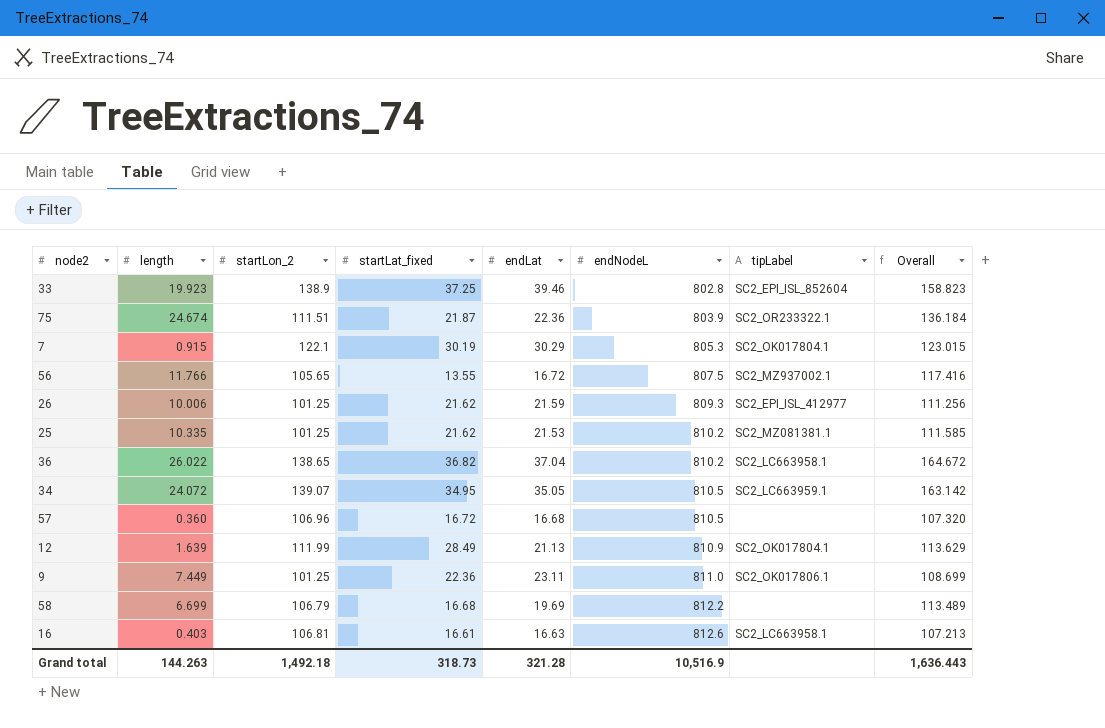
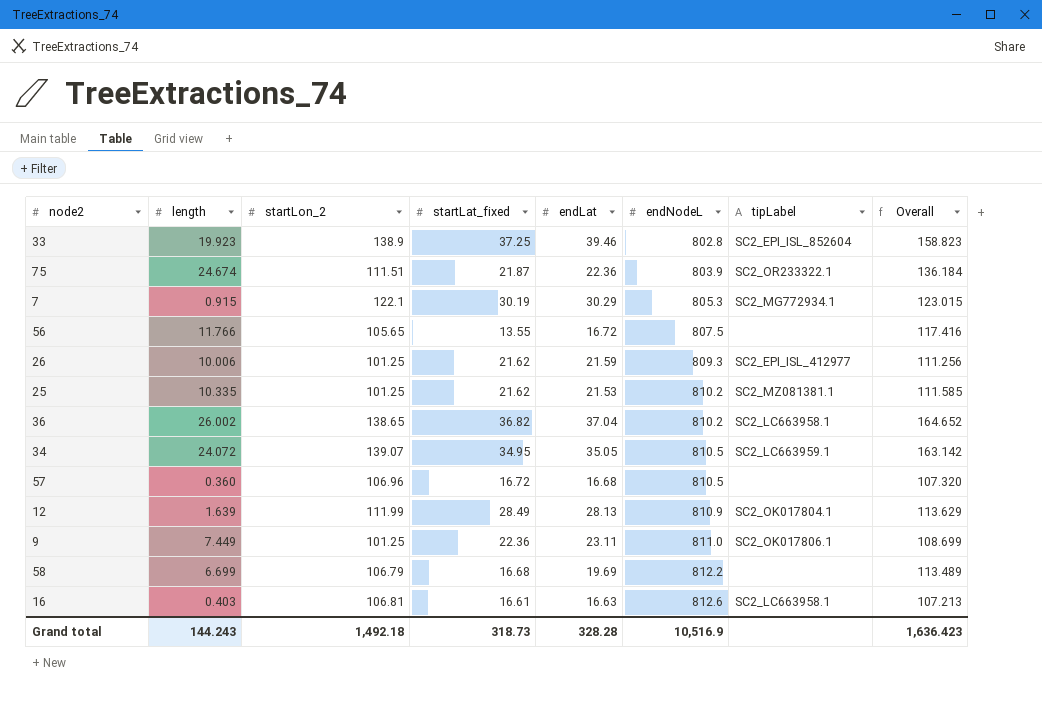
7 | tipLabel: SC2_OK017804.1 -> SC2_MG772934.1
56 | tipLabel: SC2_MZ937002.1 -> none
36 | length: 26.022 -> 26.002
36 | Overall: 164.672 -> 164.652
12 | endLat: 21.13 -> 28.13
Grand total | length: 144.263 -> 144.243
Grand total | endLat: 321.28 -> 328.28
Grand total | Overall: 1,636.443 -> 1,636.423

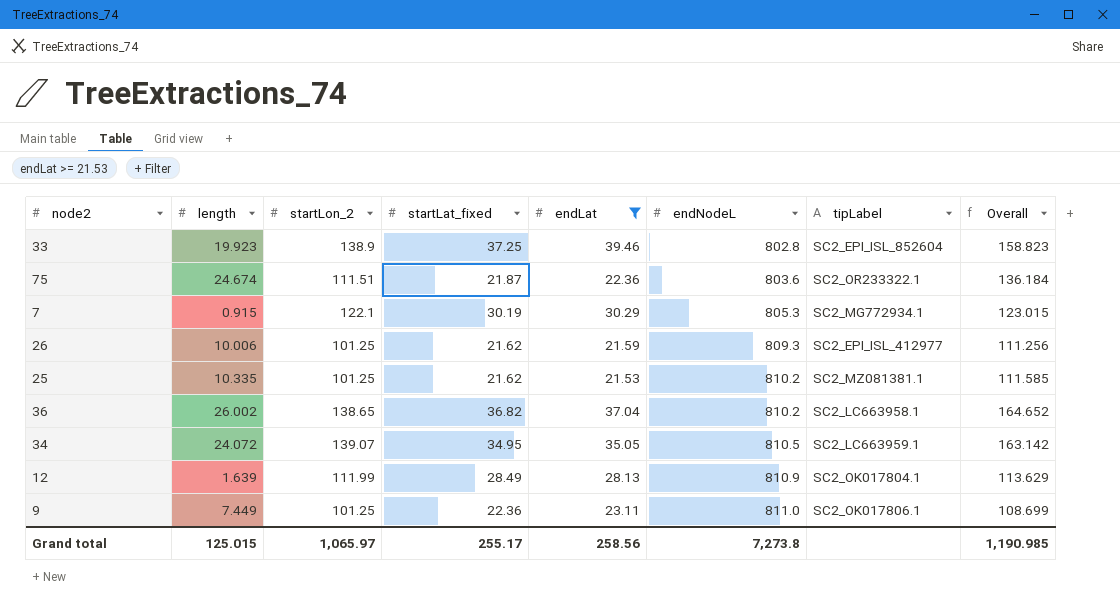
filter: none -> endLat >= 21.53
75 | endNodeL: 803.9 -> 803.6
Grand total | length: 144.243 -> 125.015
Grand total | startLon_2: 1,492.18 -> 1,065.97
Grand total | startLat_fixed: 318.73 -> 255.17
Grand total | endLat: 328.28 -> 258.56
Grand total | endNodeL: 10,516.9 -> 7,273.8
Grand total | Overall: 1,636.423 -> 1,190.985

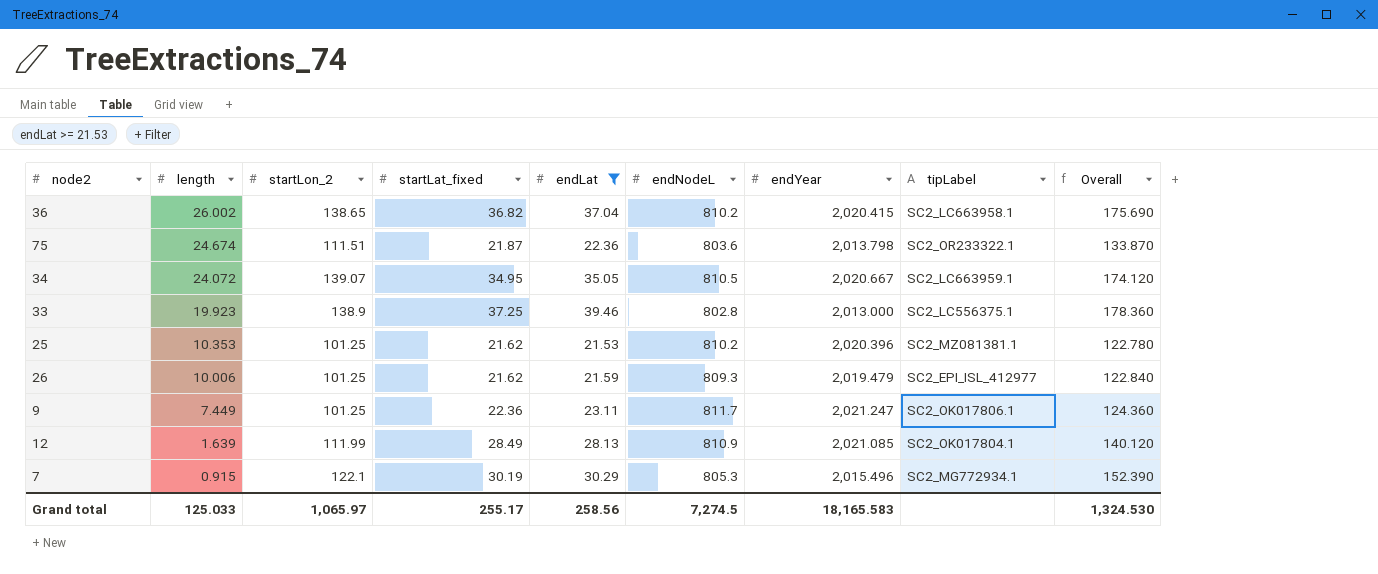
row order: endNodeL ascending -> length descending
column endYear | position: none -> 7
column Overall | formula: [length] + [startLon_2] -> [startLon_2] + [endLat]
33 | tipLabel: SC2_EPI_ISL_852604 -> SC2_LC556375.1
25 | length: 10.335 -> 10.353
9 | endNodeL: 811.0 -> 811.7
Grand total | length: 125.015 -> 125.033
Grand total | endNodeL: 7,273.8 -> 7,274.5
Grand total | Overall: 1,190.985 -> 1,324.530

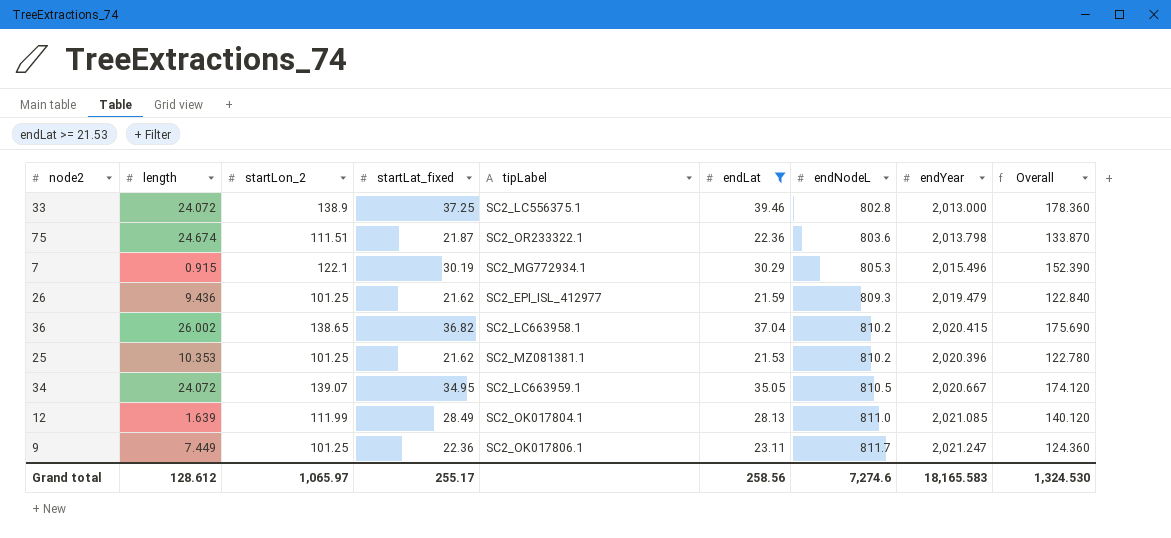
row order: length descending -> endNodeL ascending
column tipLabel | position: 8 -> 5
33 | length: 19.923 -> 24.072
26 | length: 10.006 -> 9.436
12 | endNodeL: 810.9 -> 811.0
Grand total | length: 125.033 -> 128.612
Grand total | endNodeL: 7,274.5 -> 7,274.6

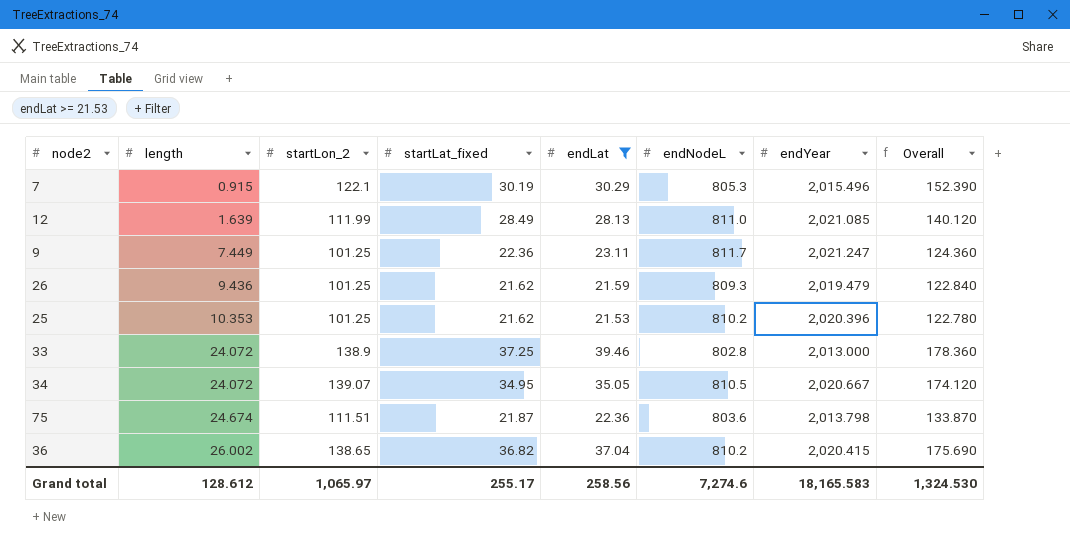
row order: endNodeL ascending -> length ascending
column tipLabel | position: 5 -> none

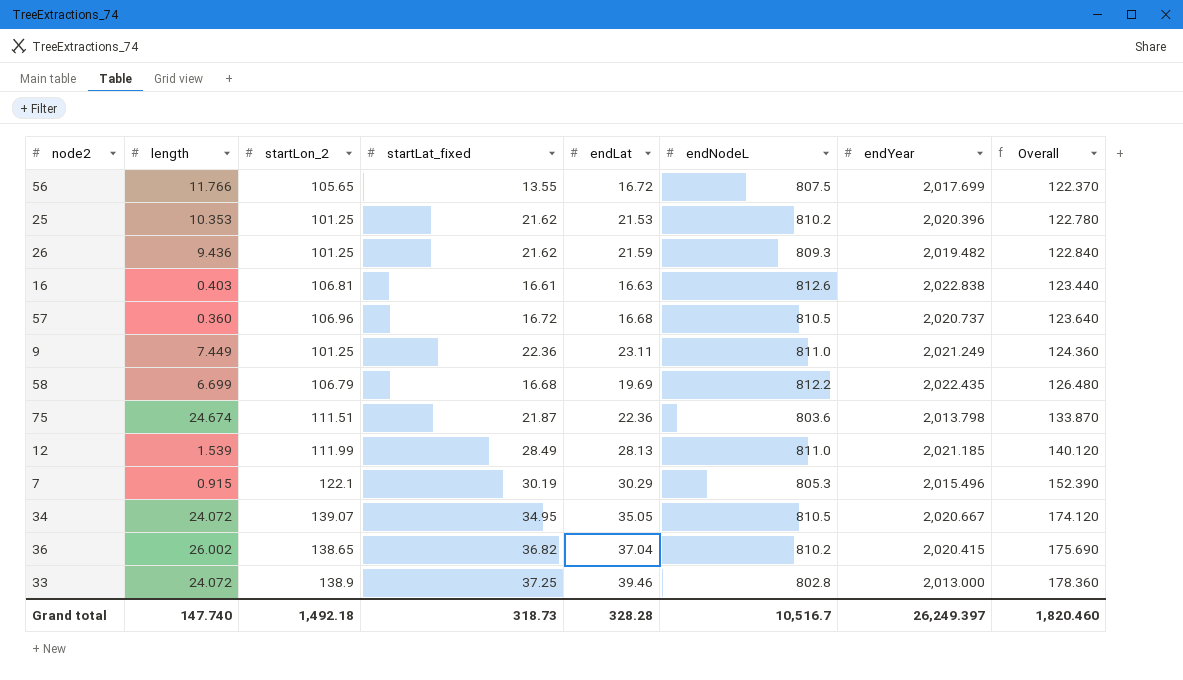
filter: endLat >= 21.53 -> none
row order: length ascending -> Overall ascending
26 | endYear: 2,019.479 -> 2,019.482
9 | endNodeL: 811.7 -> 811.0
9 | endYear: 2,021.247 -> 2,021.249
12 | length: 1.639 -> 1.539
12 | endYear: 2,021.085 -> 2,021.185
Grand total | length: 128.612 -> 147.740
Grand total | startLon_2: 1,065.97 -> 1,492.18
Grand total | startLat_fixed: 255.17 -> 318.73
Grand total | endLat: 258.56 -> 328.28
Grand total | endNodeL: 7,274.6 -> 10,516.7
Grand total | endYear: 18,165.583 -> 26,249.397
Grand total | Overall: 1,324.530 -> 1,820.460

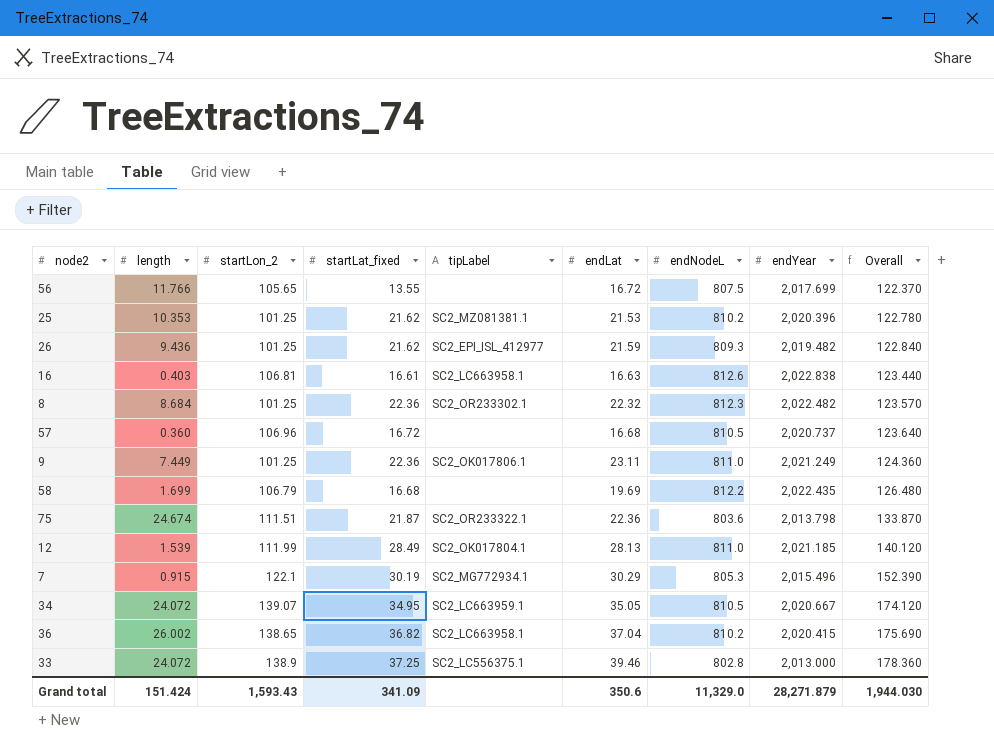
column tipLabel | position: none -> 5
row 8: none -> 8.684 | 101.25 | 22.36 | SC2_OR233302.1 | 22.32 | 812.3 | 2,022.482 | 123.570
58 | length: 6.699 -> 1.699
Grand total | length: 147.740 -> 151.424
Grand total | startLon_2: 1,492.18 -> 1,593.43
Grand total | startLat_fixed: 318.73 -> 341.09
Grand total | endLat: 328.28 -> 350.6
Grand total | endNodeL: 10,516.7 -> 11,329.0
Grand total | endYear: 26,249.397 -> 28,271.879
Grand total | Overall: 1,820.460 -> 1,944.030

